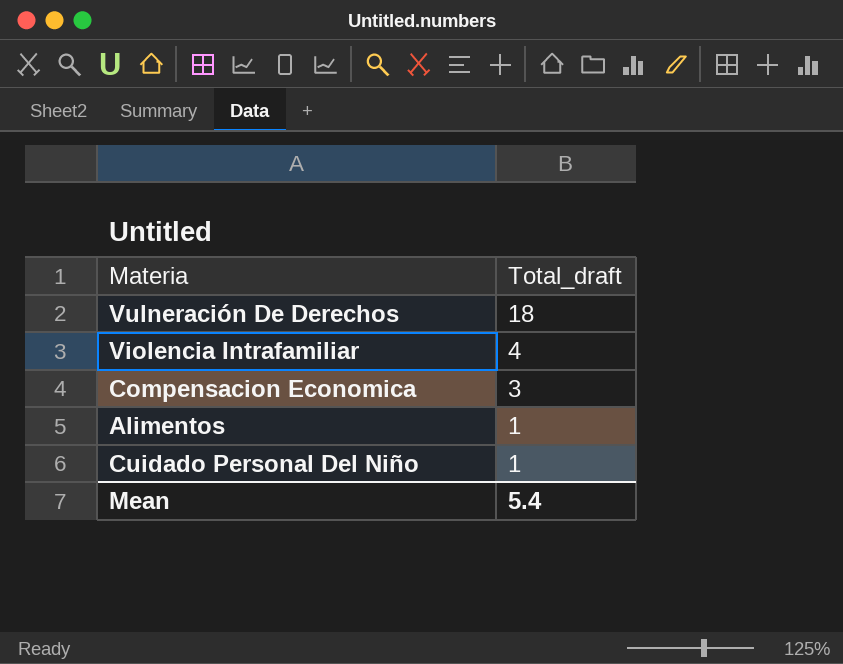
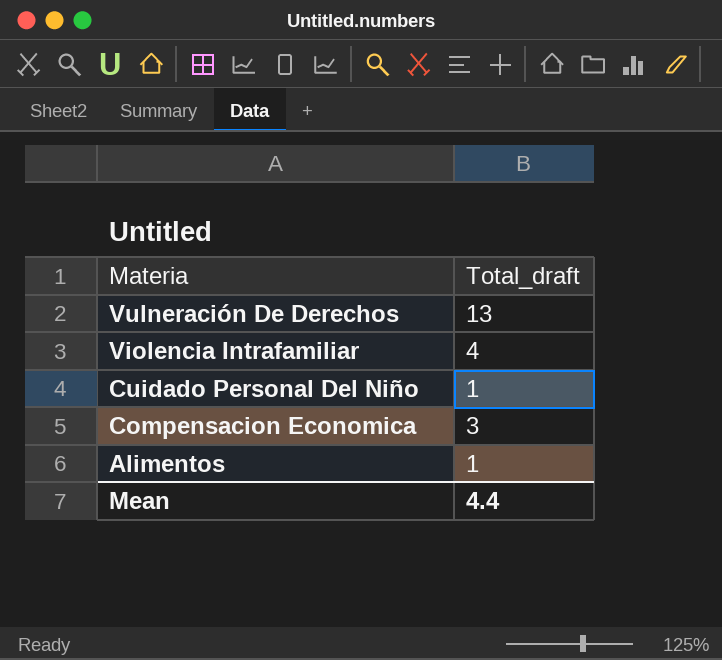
row order: Total_draft descending -> Materia descending
Vulneración De Derechos | Total_draft: 18 -> 13
Mean | Total_draft: 5.4 -> 4.4

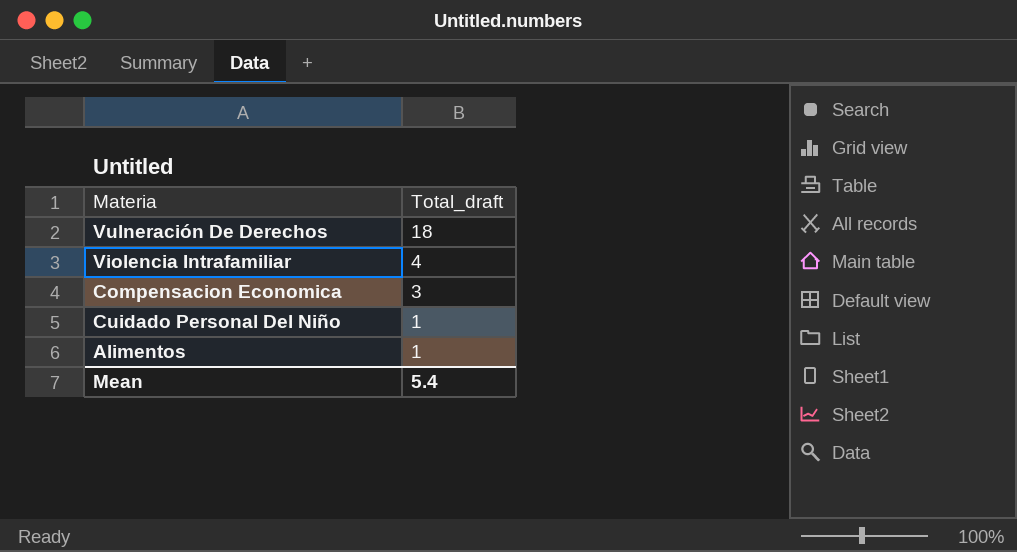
row order: Materia descending -> Total_draft descending
Vulneración De Derechos | Total_draft: 13 -> 18
Mean | Total_draft: 4.4 -> 5.4

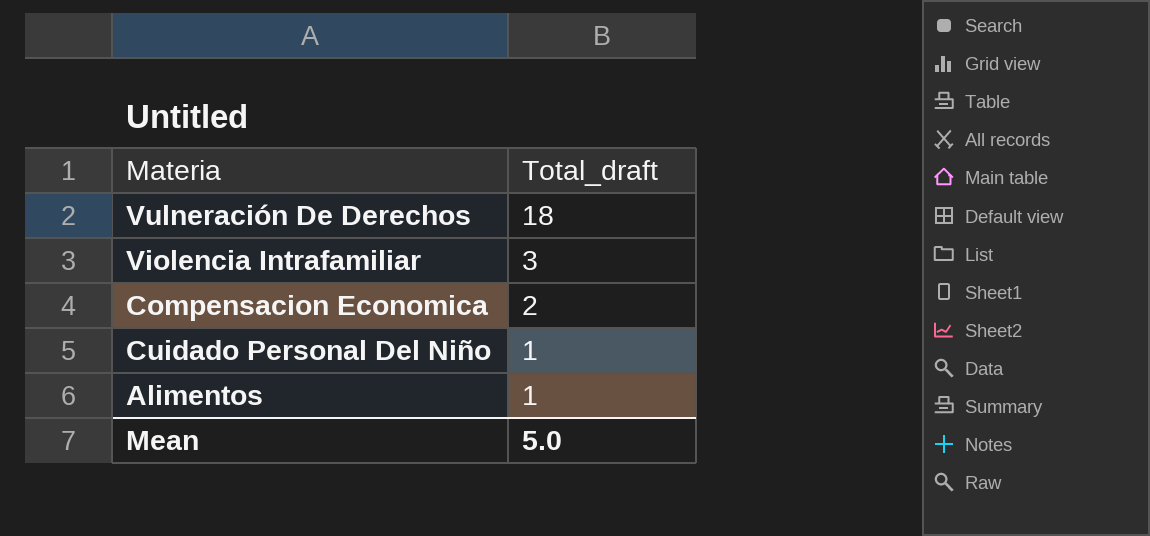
Violencia Intrafamiliar | Total_draft: 4 -> 3
Compensacion Economica | Total_draft: 3 -> 2
Mean | Total_draft: 5.4 -> 5.0

